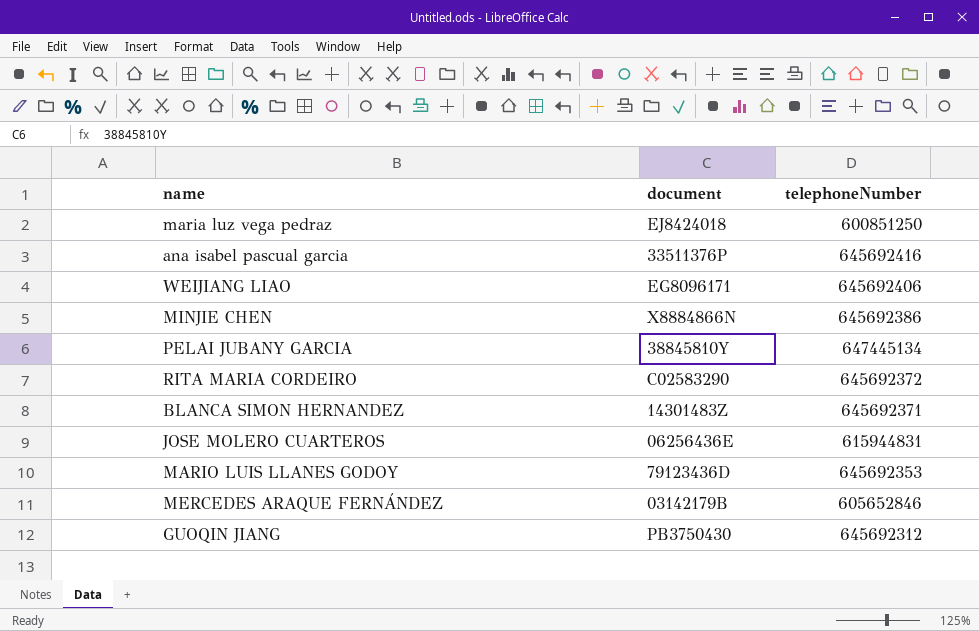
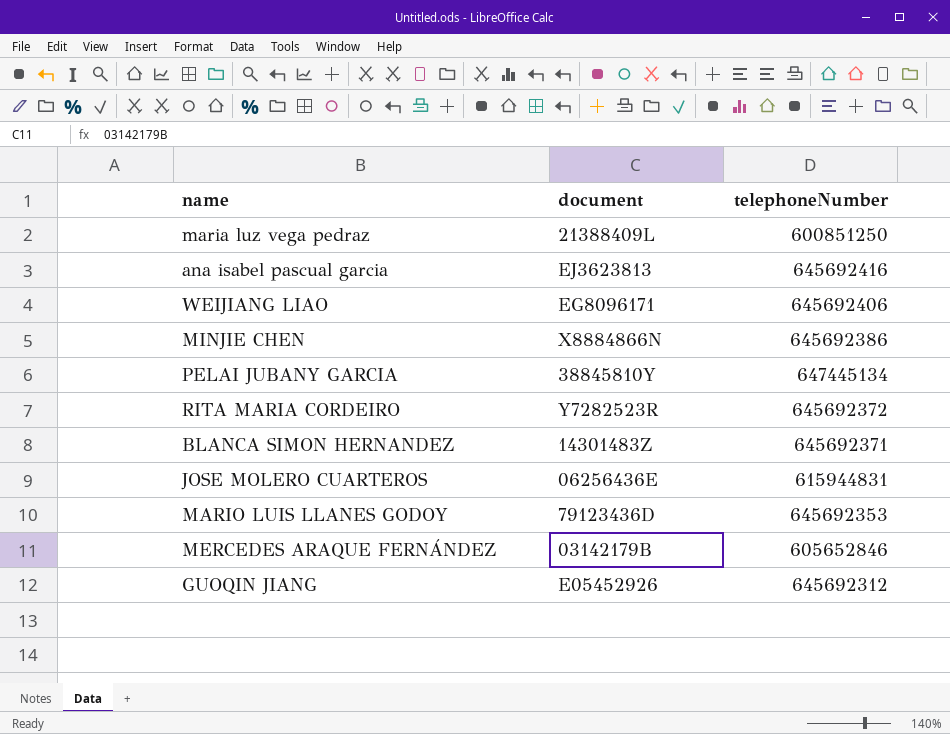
maria luz vega pedraz | document: EJ8424018 -> 21388409L
ana isabel pascual garcia | document: 33511376P -> EJ3623813
RITA MARIA CORDEIRO | document: C02583290 -> Y7282523R
GUOQIN JIANG | document: PB3750430 -> E05452926

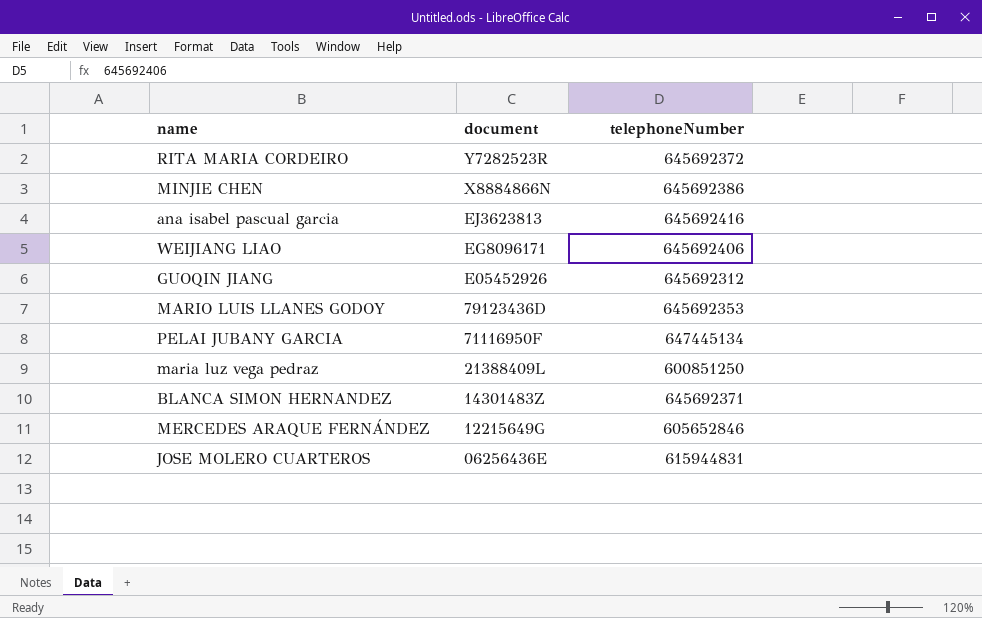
row order: none -> document descending
PELAI JUBANY GARCIA | document: 38845810Y -> 71116950F
MERCEDES ARAQUE FERNÁNDEZ | document: 03142179B -> 12215649G

